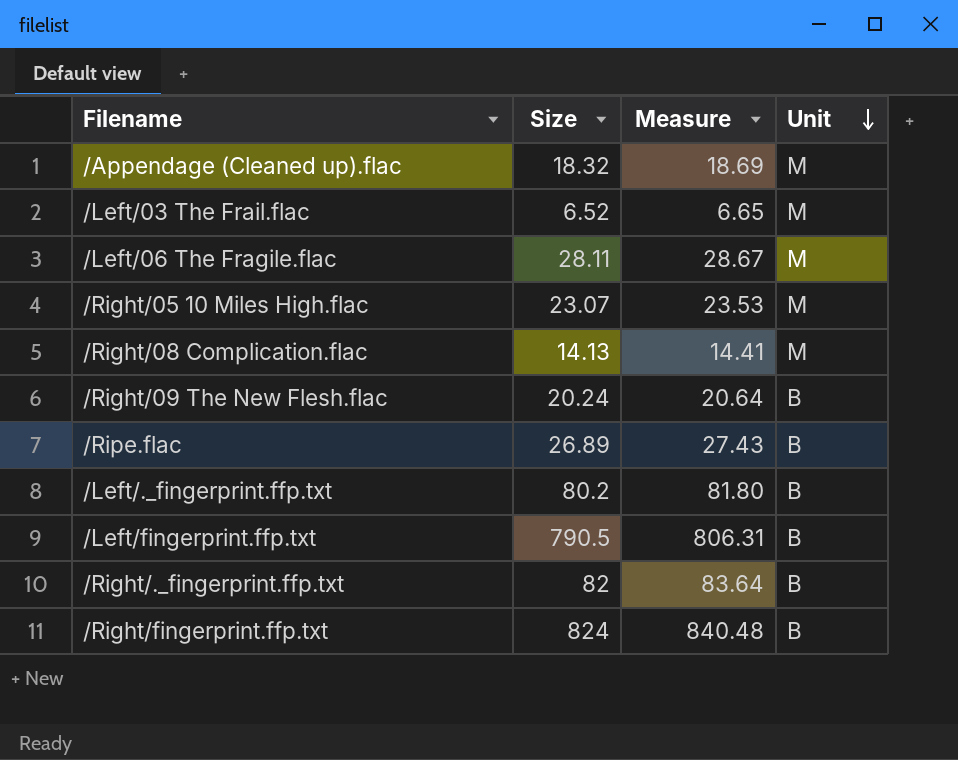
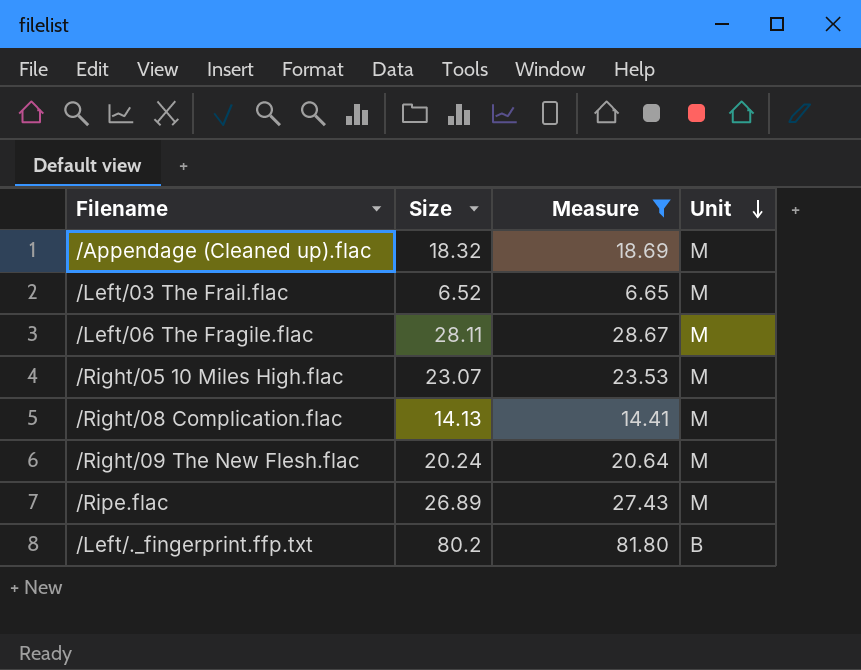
filter: none -> Measure <= 81.80
/Right/09 The New Flesh.flac | Unit: B -> M
/Ripe.flac | Unit: B -> M

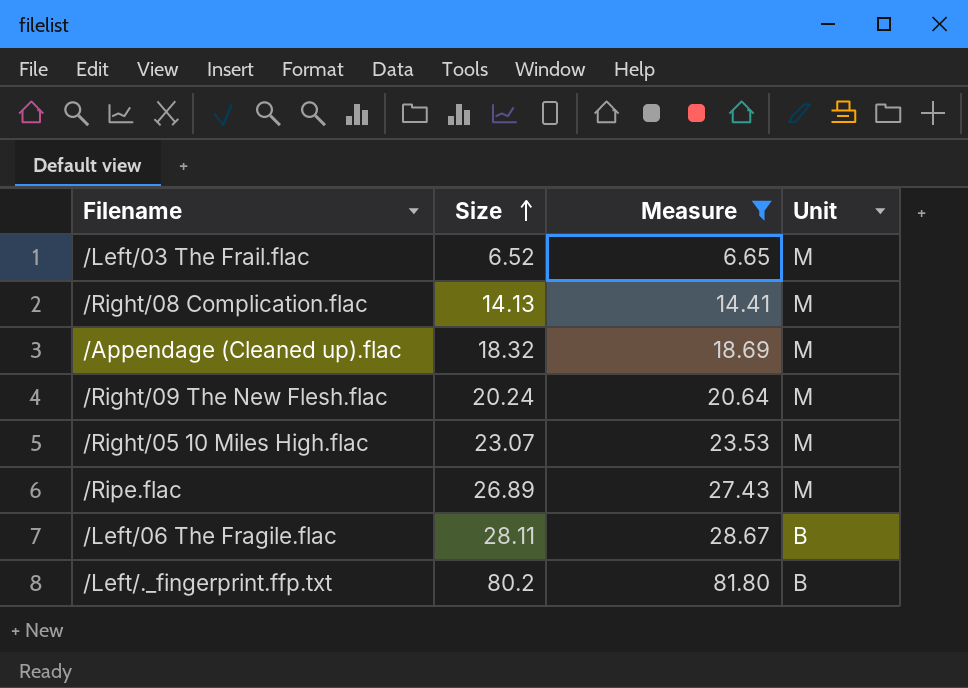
row order: Unit descending -> Size ascending
/Left/06 The Fragile.flac | Unit: M -> B

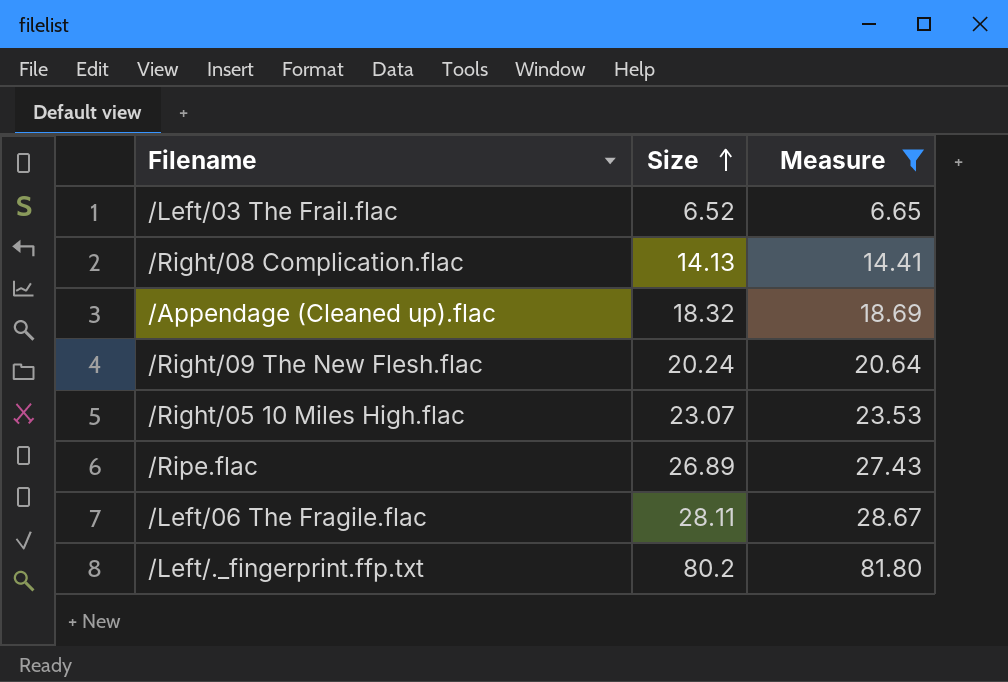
column Unit | position: 4 -> none

